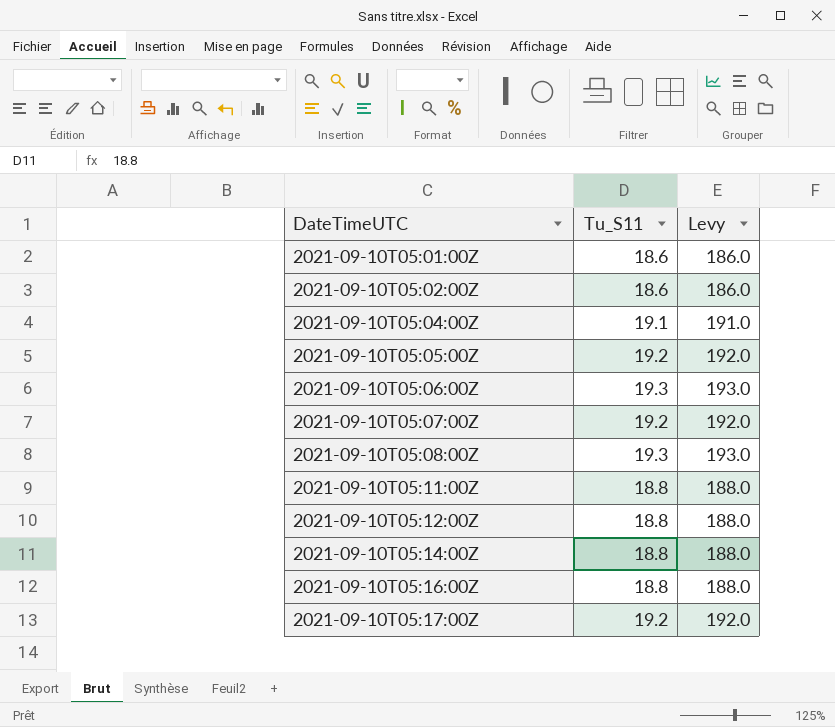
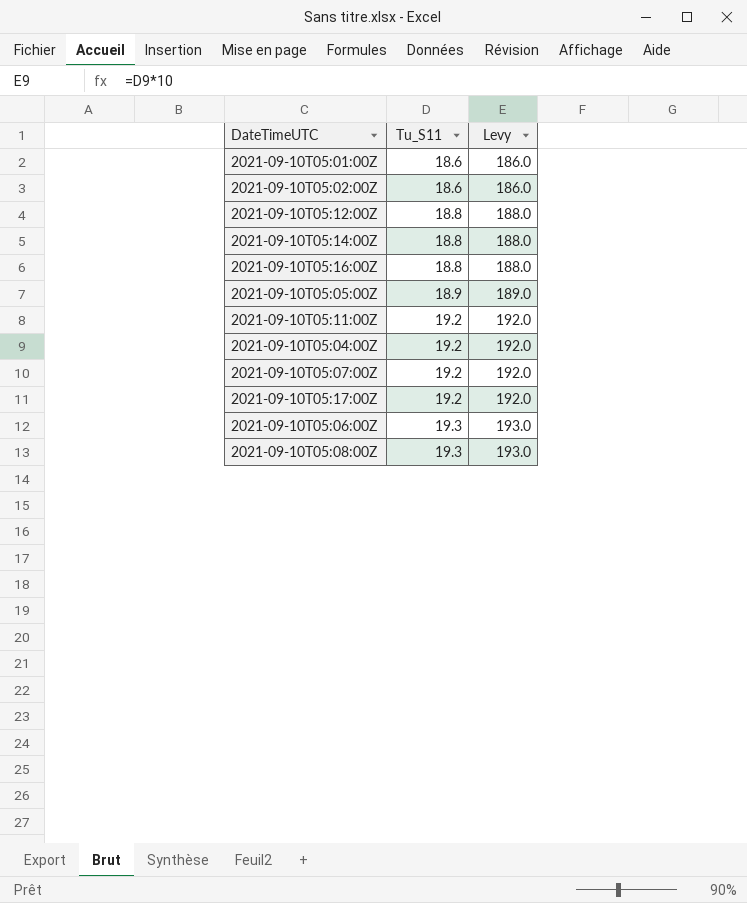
row order: DateTimeUTC ascending -> Tu_S11 ascending
2021-09-10T05:05:00Z | Tu_S11: 19.2 -> 18.9
2021-09-10T05:05:00Z | Levy: 192.0 -> 189.0
2021-09-10T05:11:00Z | Tu_S11: 18.8 -> 19.2
2021-09-10T05:11:00Z | Levy: 188.0 -> 192.0
2021-09-10T05:04:00Z | Tu_S11: 19.1 -> 19.2
2021-09-10T05:04:00Z | Levy: 191.0 -> 192.0

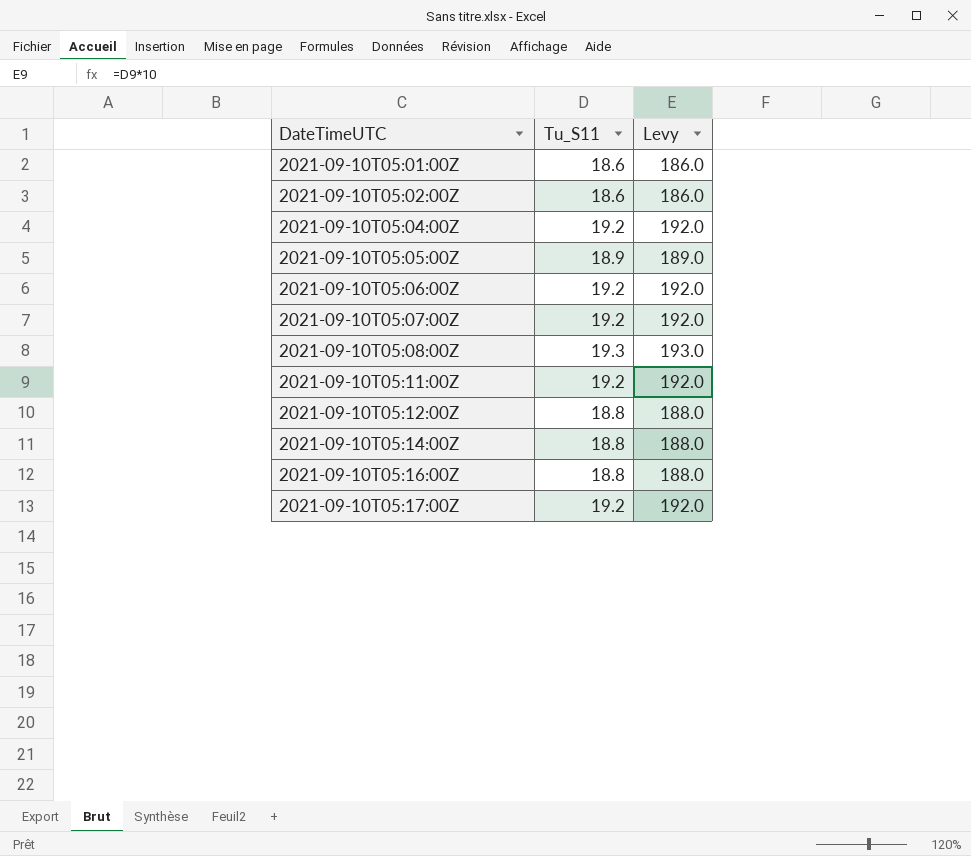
row order: Tu_S11 ascending -> DateTimeUTC ascending
2021-09-10T05:06:00Z | Tu_S11: 19.3 -> 19.2
2021-09-10T05:06:00Z | Levy: 193.0 -> 192.0

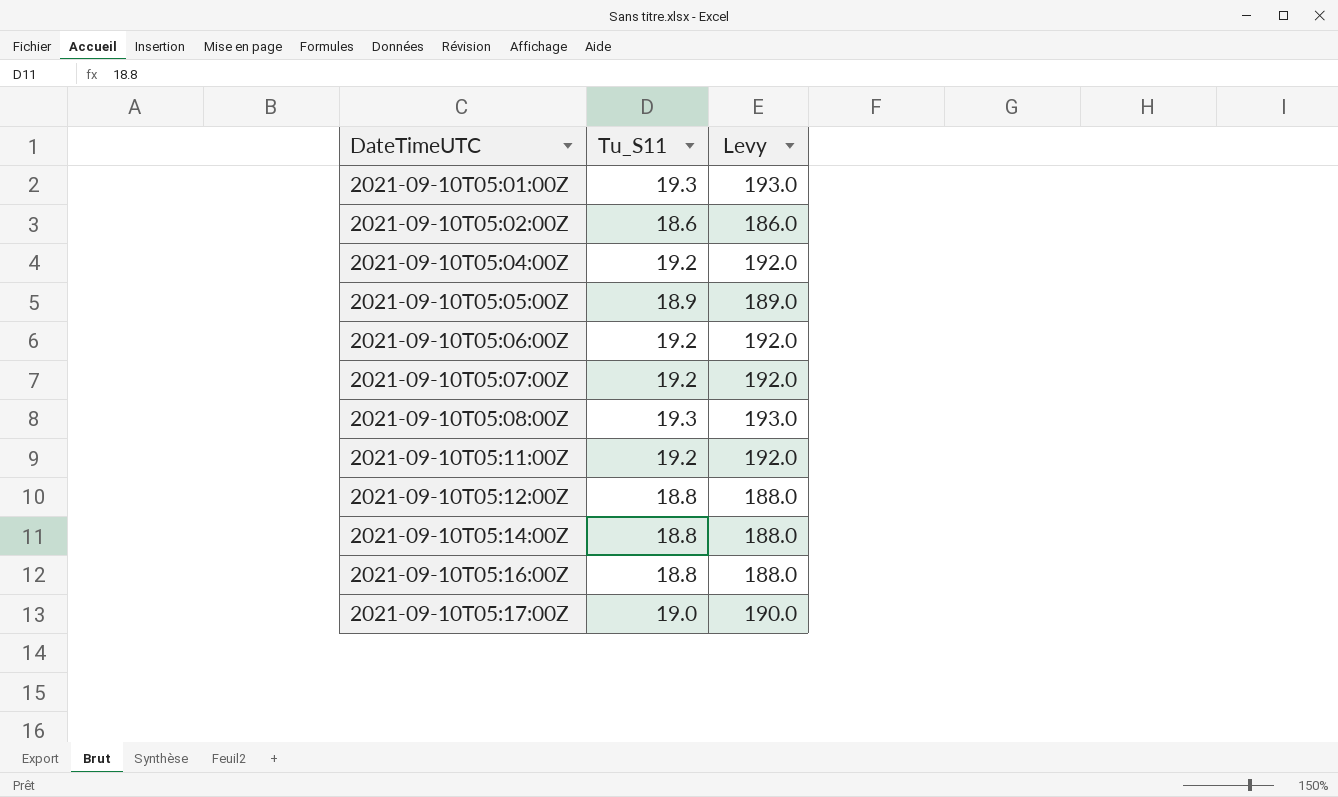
2021-09-10T05:01:00Z | Tu_S11: 18.6 -> 19.3
2021-09-10T05:01:00Z | Levy: 186.0 -> 193.0
2021-09-10T05:17:00Z | Tu_S11: 19.2 -> 19.0
2021-09-10T05:17:00Z | Levy: 192.0 -> 190.0

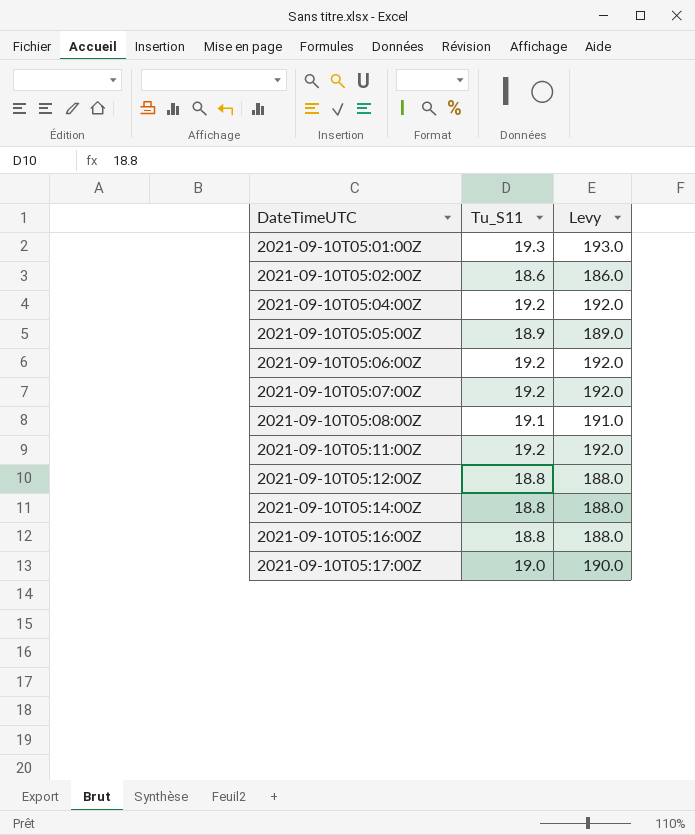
2021-09-10T05:08:00Z | Tu_S11: 19.3 -> 19.1
2021-09-10T05:08:00Z | Levy: 193.0 -> 191.0

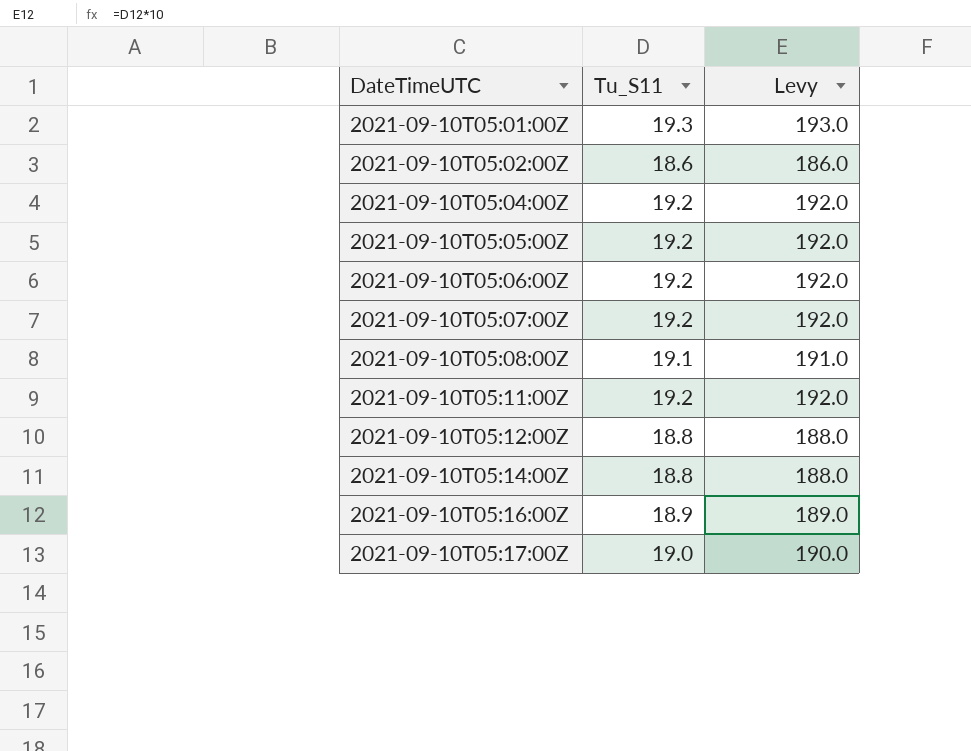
2021-09-10T05:05:00Z | Tu_S11: 18.9 -> 19.2
2021-09-10T05:05:00Z | Levy: 189.0 -> 192.0
2021-09-10T05:16:00Z | Tu_S11: 18.8 -> 18.9
2021-09-10T05:16:00Z | Levy: 188.0 -> 189.0

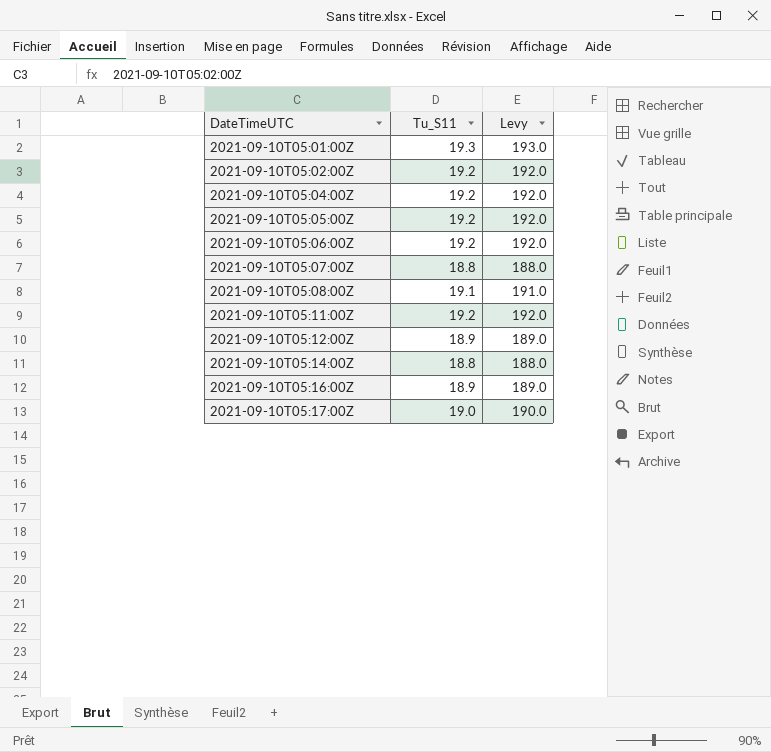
2021-09-10T05:02:00Z | Tu_S11: 18.6 -> 19.2
2021-09-10T05:02:00Z | Levy: 186.0 -> 192.0
2021-09-10T05:07:00Z | Tu_S11: 19.2 -> 18.8
2021-09-10T05:07:00Z | Levy: 192.0 -> 188.0
2021-09-10T05:12:00Z | Tu_S11: 18.8 -> 18.9
2021-09-10T05:12:00Z | Levy: 188.0 -> 189.0

